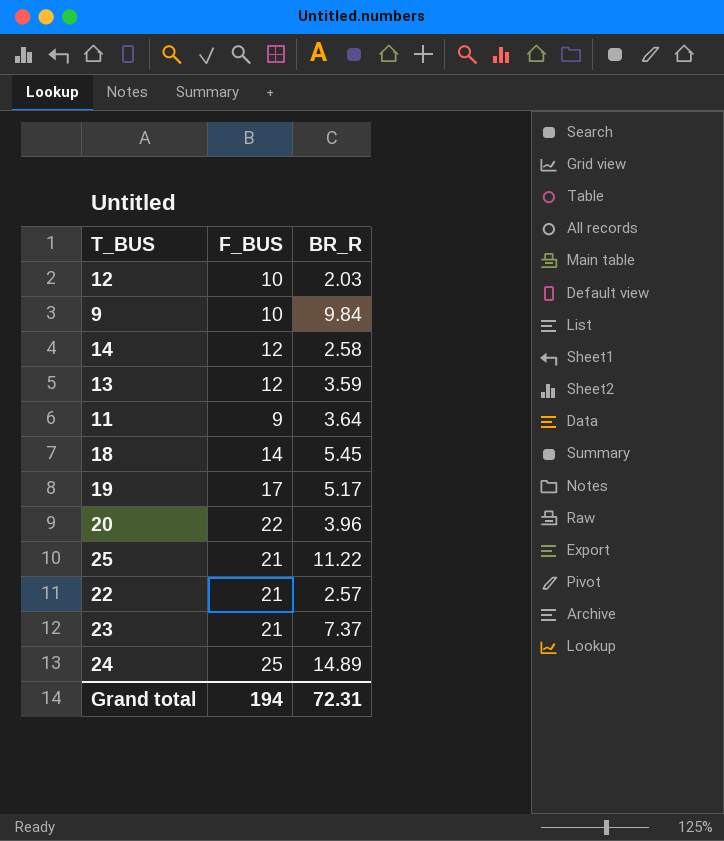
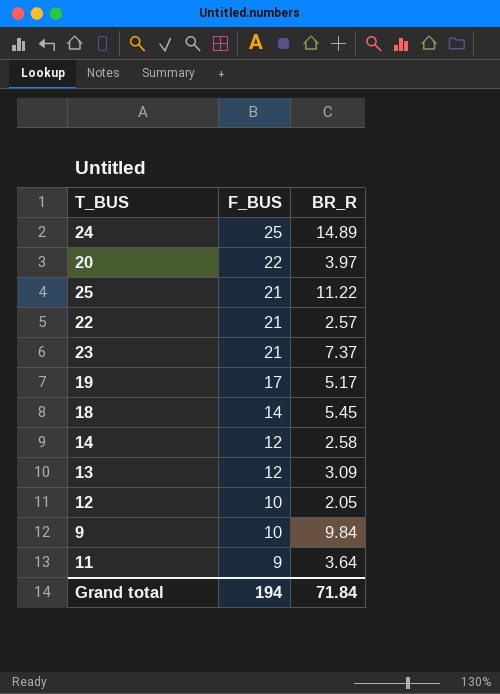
row order: none -> F_BUS descending
20 | BR_R: 3.96 -> 3.97
13 | BR_R: 3.59 -> 3.09
12 | BR_R: 2.03 -> 2.05
Grand total | BR_R: 72.31 -> 71.84

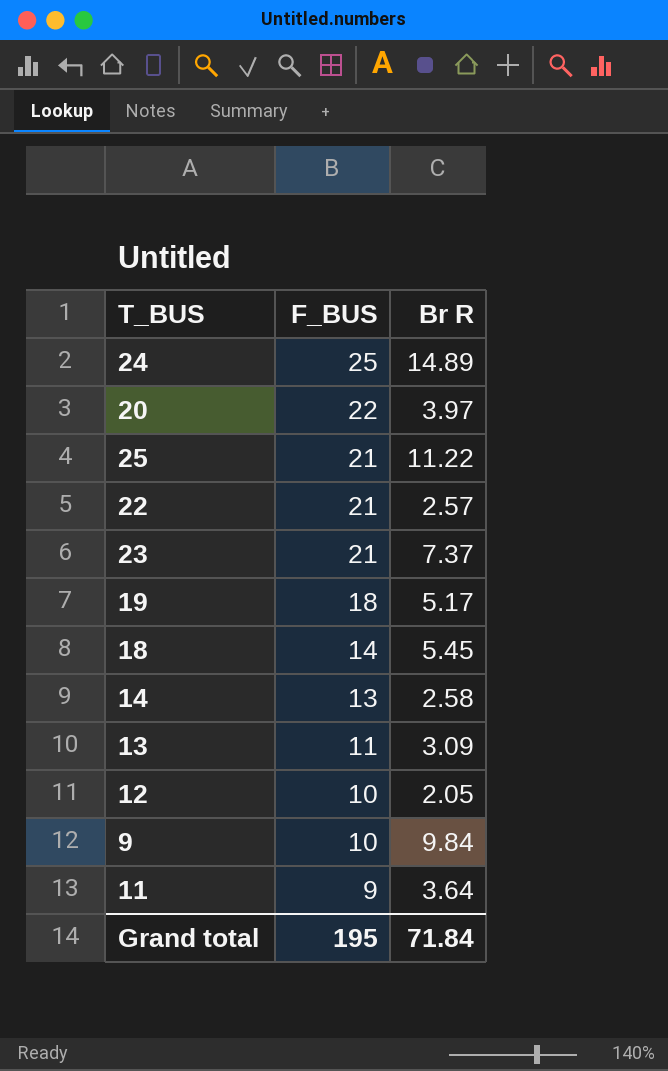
column name: BR_R -> Br R
19 | F_BUS: 17 -> 18
14 | F_BUS: 12 -> 13
13 | F_BUS: 12 -> 11
Grand total | F_BUS: 194 -> 195

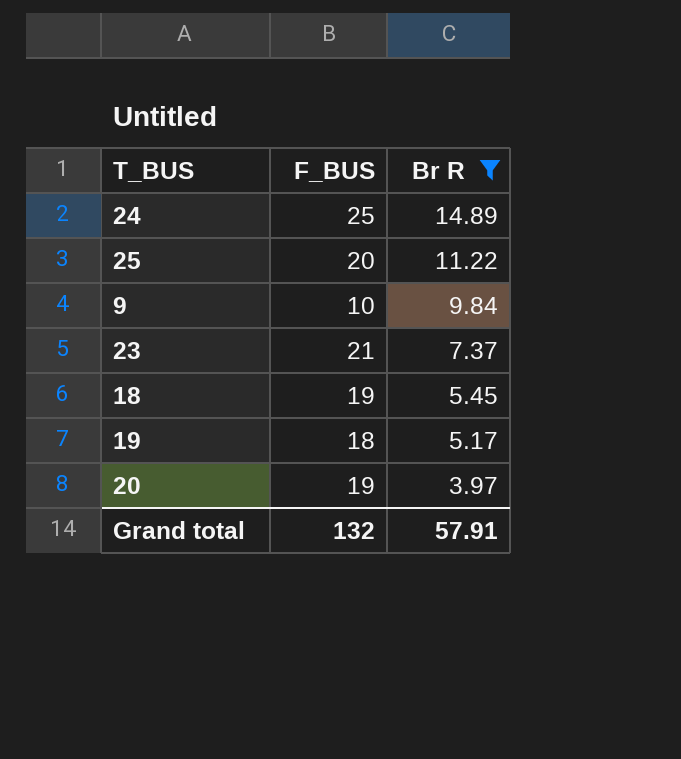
filter: none -> Br R >= 3.97
row order: F_BUS descending -> Br R descending
25 | F_BUS: 21 -> 20
18 | F_BUS: 14 -> 19
20 | F_BUS: 22 -> 19
Grand total | F_BUS: 195 -> 132
Grand total | Br R: 71.84 -> 57.91

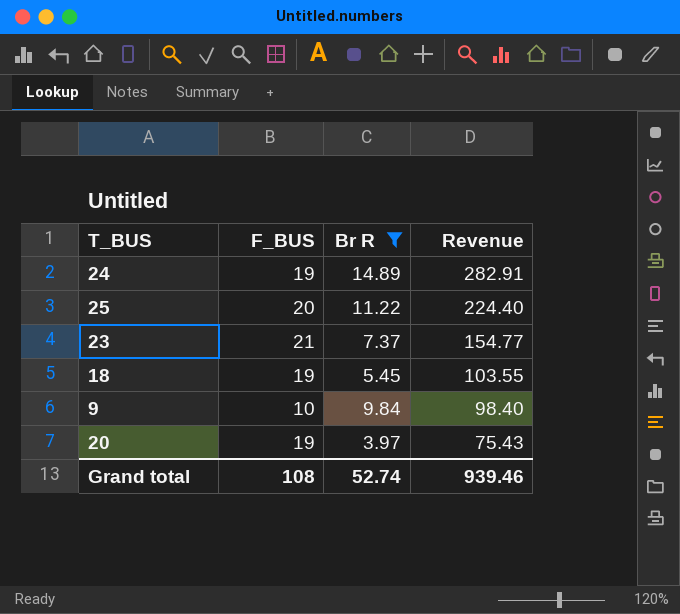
row order: Br R descending -> Revenue descending
column Revenue | formula: none -> [F_BUS] * [Br R]
row 19: 18 | 5.17 -> none
24 | F_BUS: 25 -> 19
Grand total | F_BUS: 132 -> 108
Grand total | Br R: 57.91 -> 52.74

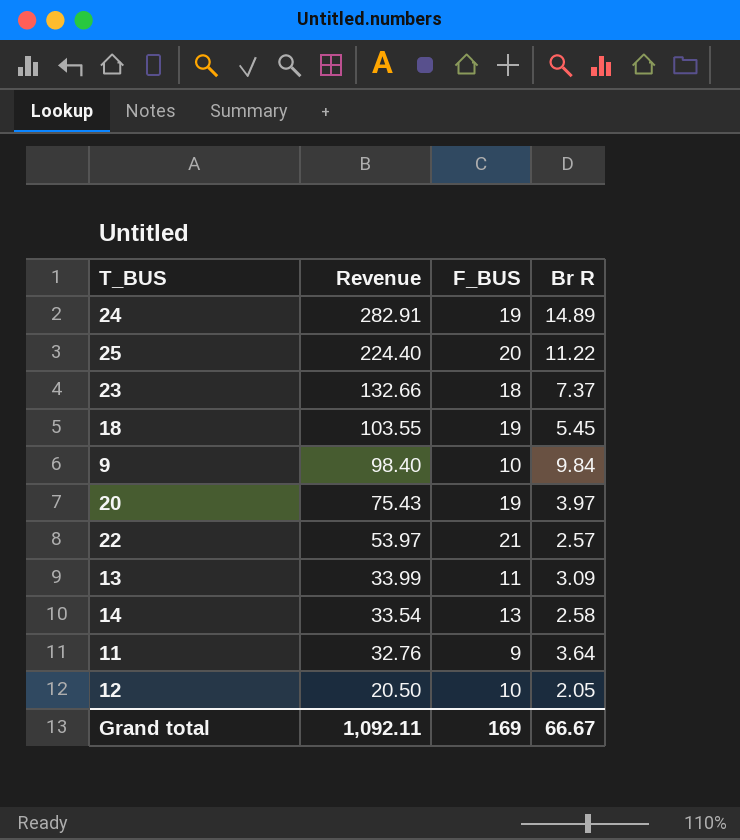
filter: Br R >= 3.97 -> none
column Revenue | position: 4 -> 2
23 | Revenue: 154.77 -> 132.66
23 | F_BUS: 21 -> 18
Grand total | Revenue: 939.46 -> 1,092.11
Grand total | F_BUS: 108 -> 169
Grand total | Br R: 52.74 -> 66.67

